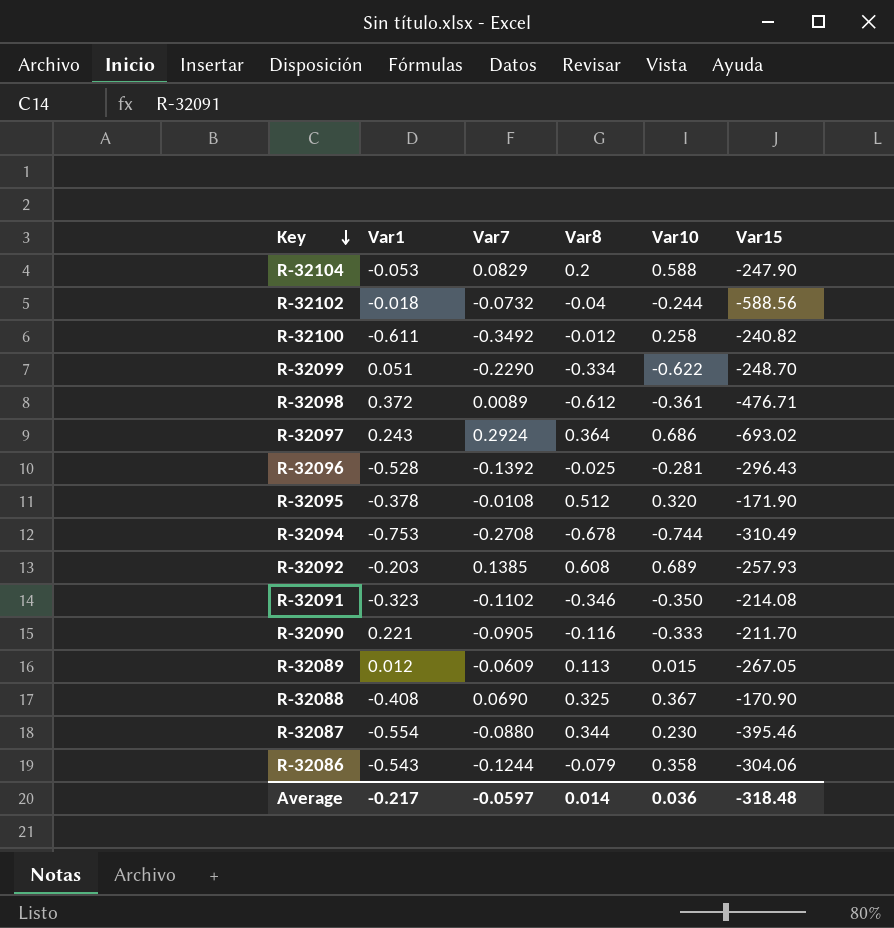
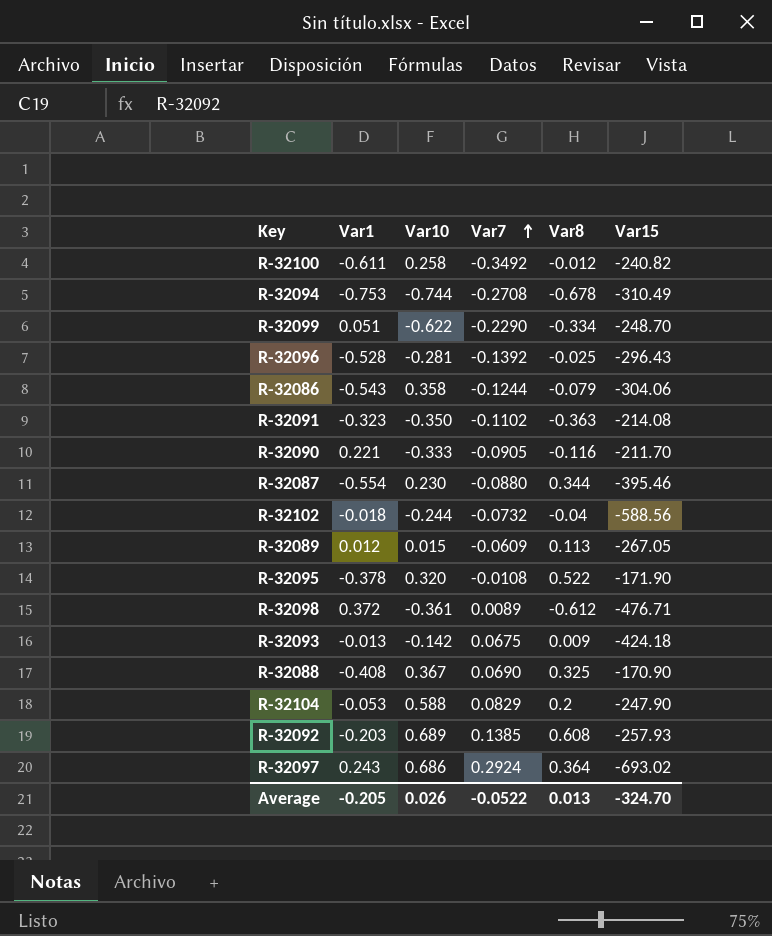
row order: Key descending -> Var7 ascending
column Var10 | position: 5 -> 3
R-32091 | Var8: -0.346 -> -0.363
R-32095 | Var8: 0.512 -> 0.522
row R-32093: none -> -0.013 | -0.142 | 0.0675 | 0.009 | -424.18
Average | Var1: -0.217 -> -0.205
Average | Var10: 0.036 -> 0.026
Average | Var7: -0.0597 -> -0.0522
Average | Var8: 0.014 -> 0.013
Average | Var15: -318.48 -> -324.70

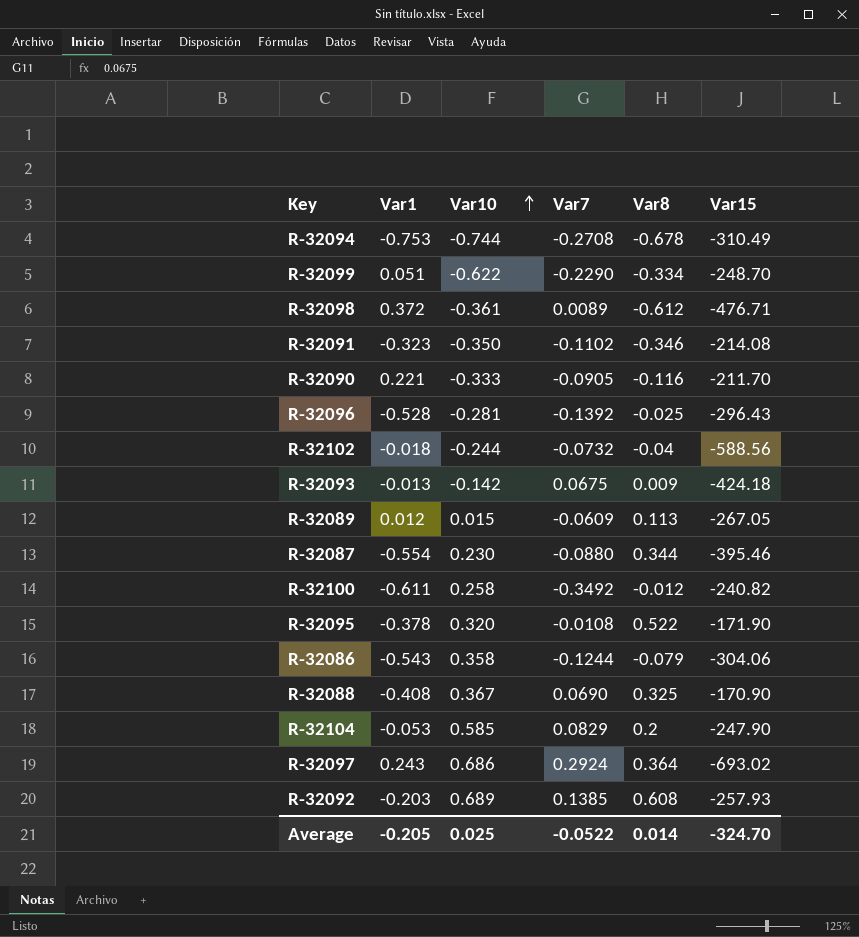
row order: Var7 ascending -> Var10 ascending
R-32091 | Var8: -0.363 -> -0.346
R-32104 | Var10: 0.588 -> 0.585
Average | Var10: 0.026 -> 0.025
Average | Var8: 0.013 -> 0.014

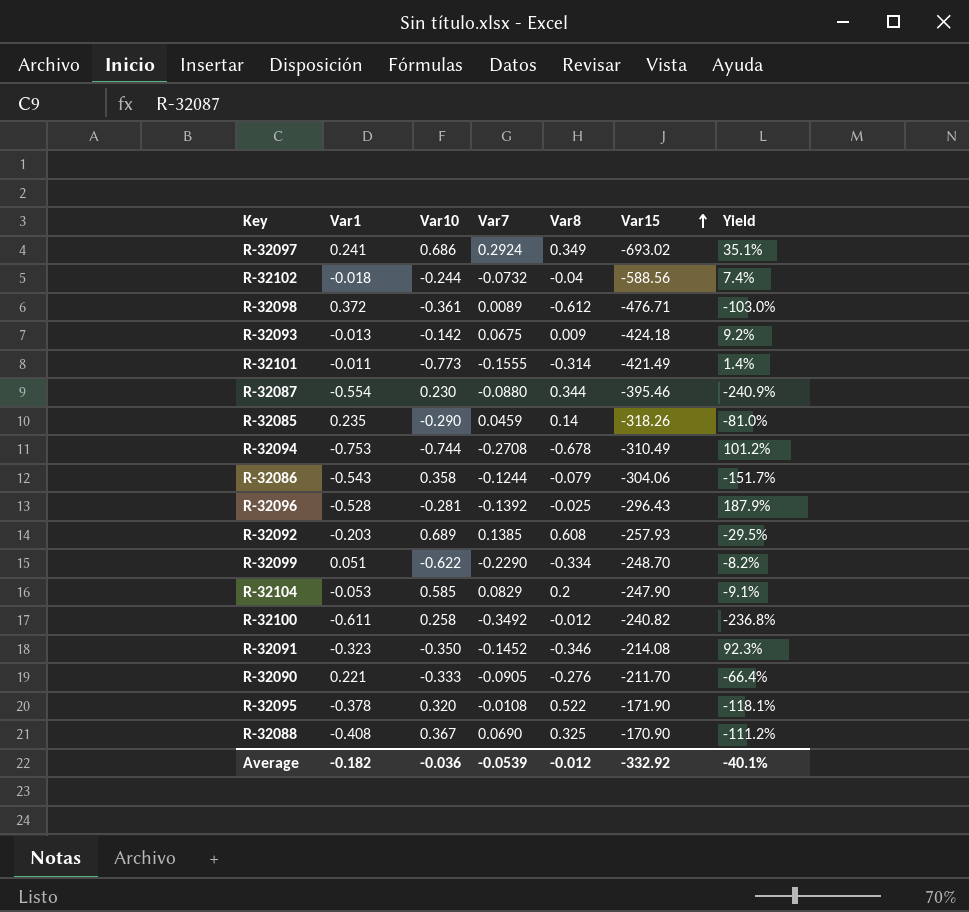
row order: Var10 ascending -> Var15 ascending
column Yield | formula: none -> [Var1] / [Var10]
row R-32089: 0.012 | 0.015 | -0.0609 | 0.113 | -267.05 -> none
R-32097 | Var1: 0.243 -> 0.241
R-32097 | Var8: 0.364 -> 0.349
row R-32101: none -> -0.011 | -0.773 | -0.1555 | -0.314 | -421.49 | 1.4%
row R-32085: none -> 0.235 | -0.290 | 0.0459 | 0.14 | -318.26 | -81.0%
R-32091 | Var7: -0.1102 -> -0.1452
R-32090 | Var8: -0.116 -> -0.276
Average | Var1: -0.205 -> -0.182
Average | Var10: 0.025 -> -0.036
Average | Var7: -0.0522 -> -0.0539
Average | Var8: 0.014 -> -0.012
Average | Var15: -324.70 -> -332.92

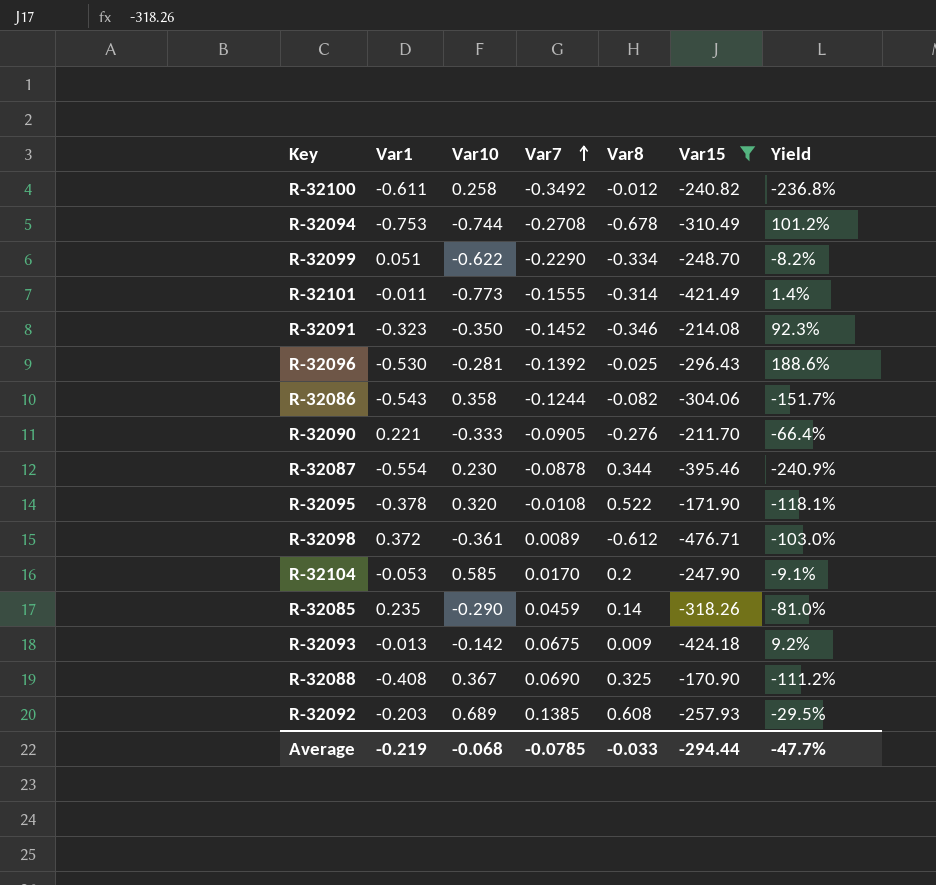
filter: none -> Var15 >= -476.71
row order: Var15 ascending -> Var7 ascending
R-32096 | Var1: -0.528 -> -0.530
R-32096 | Yield: 187.9% -> 188.6%
R-32086 | Var8: -0.079 -> -0.082
R-32087 | Var7: -0.0880 -> -0.0878
R-32104 | Var7: 0.0829 -> 0.0170
Average | Var1: -0.182 -> -0.219
Average | Var10: -0.036 -> -0.068
Average | Var7: -0.0539 -> -0.0785
Average | Var8: -0.012 -> -0.033
Average | Var15: -332.92 -> -294.44
Average | Yield: -40.1% -> -47.7%

